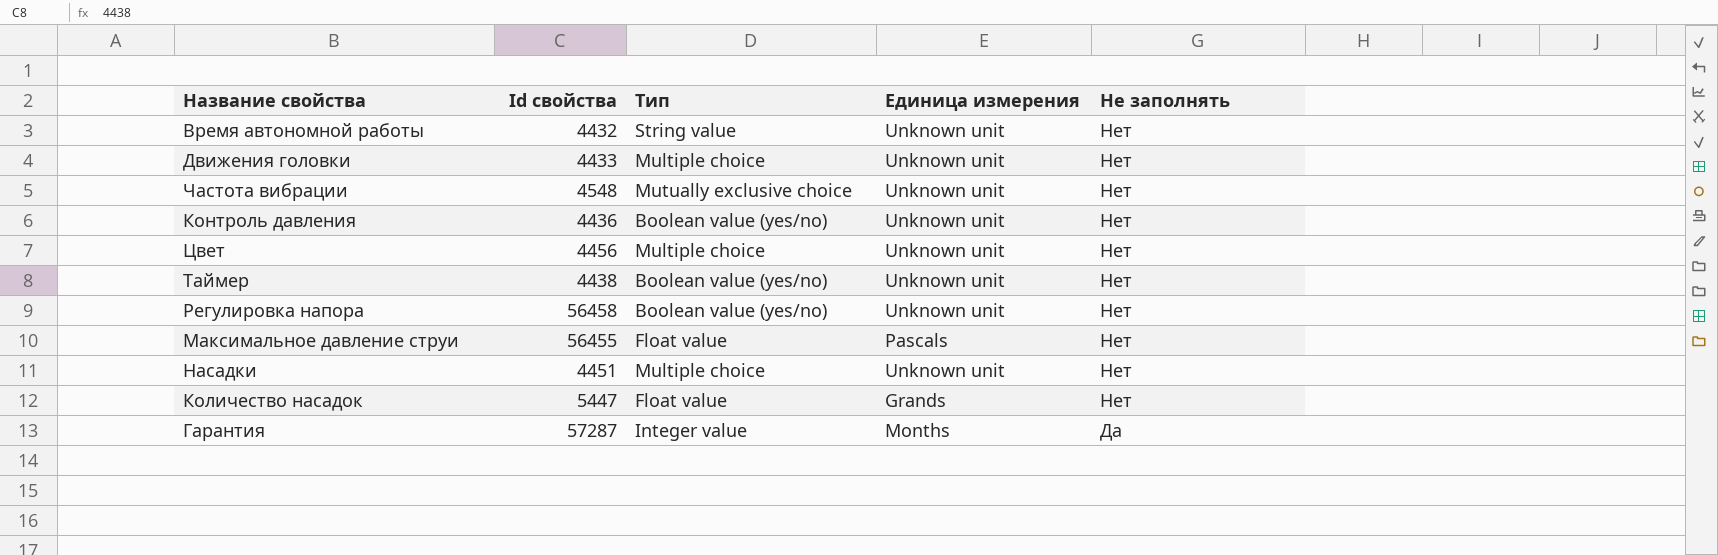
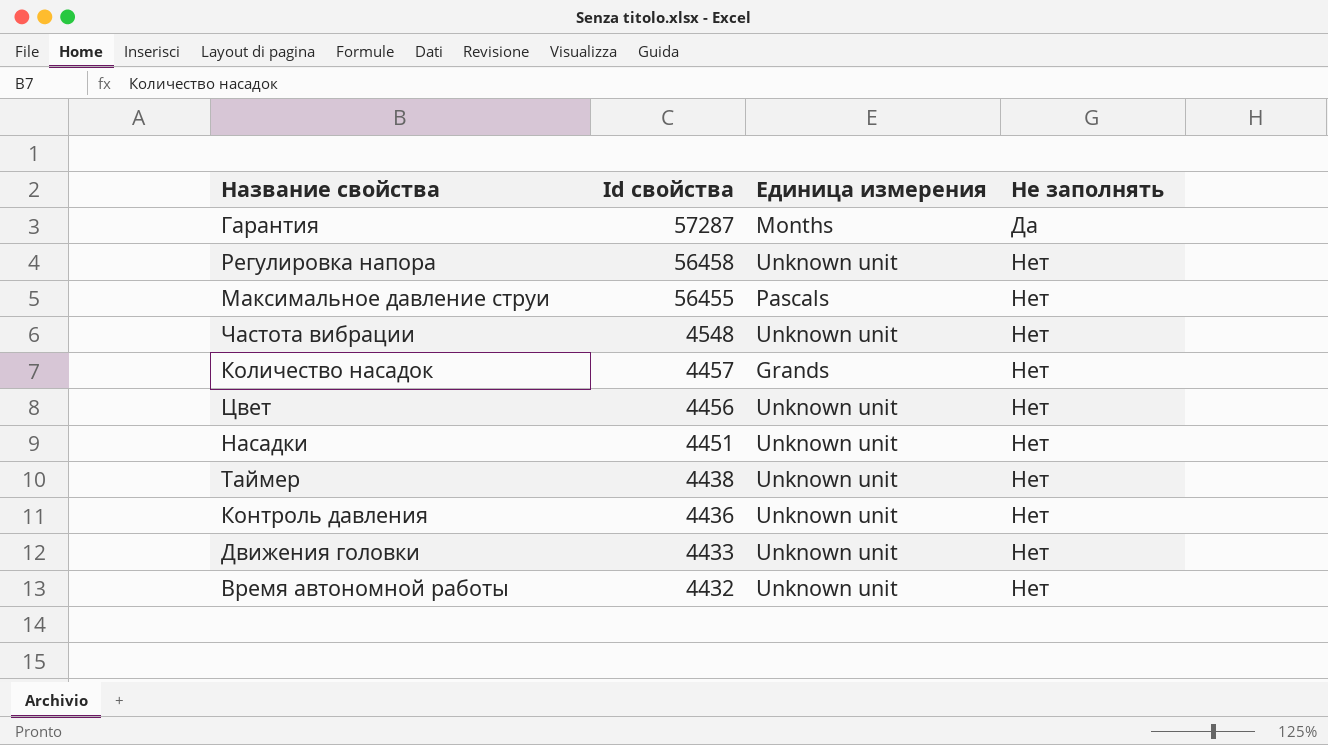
row order: Не заполнять descending -> Id свойства descending
column Тип | position: 3 -> none
Количество насадок | Id свойства: 5447 -> 4457

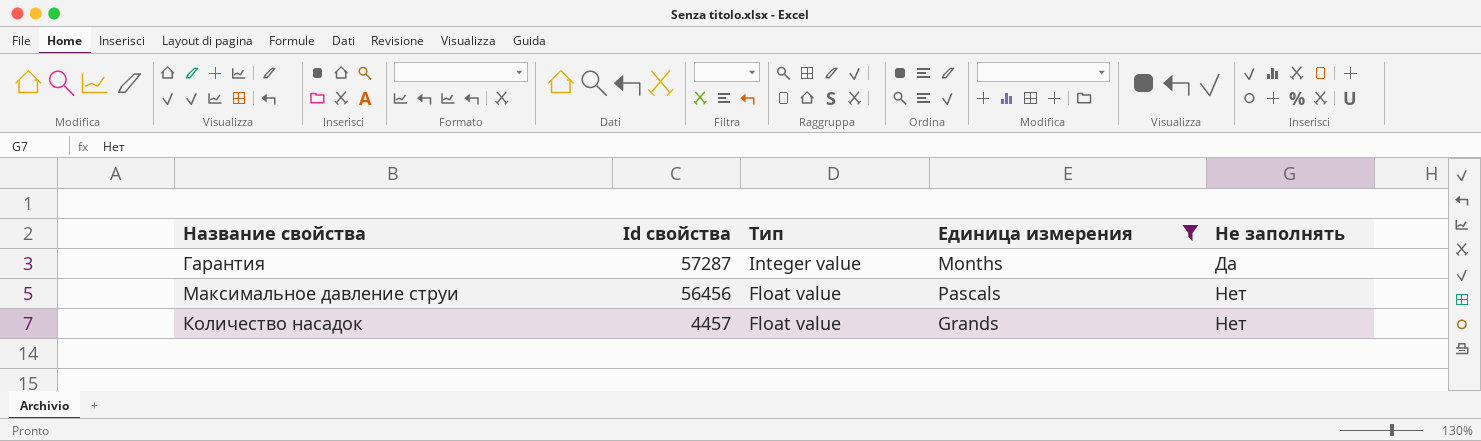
filter: none -> Единица измерения != Unknown unit
column Тип | position: none -> 3
Максимальное давление струи | Id свойства: 56455 -> 56456

